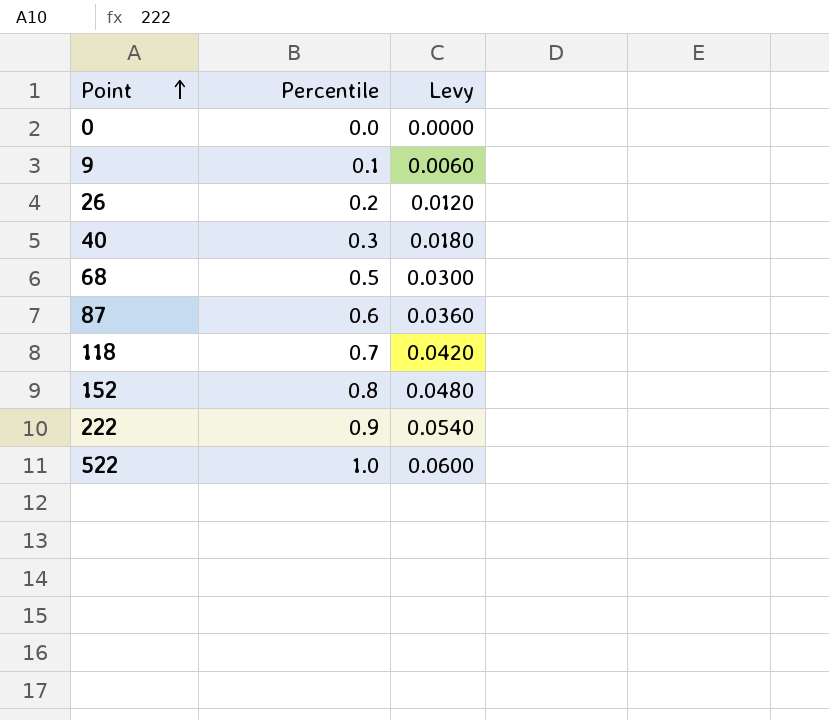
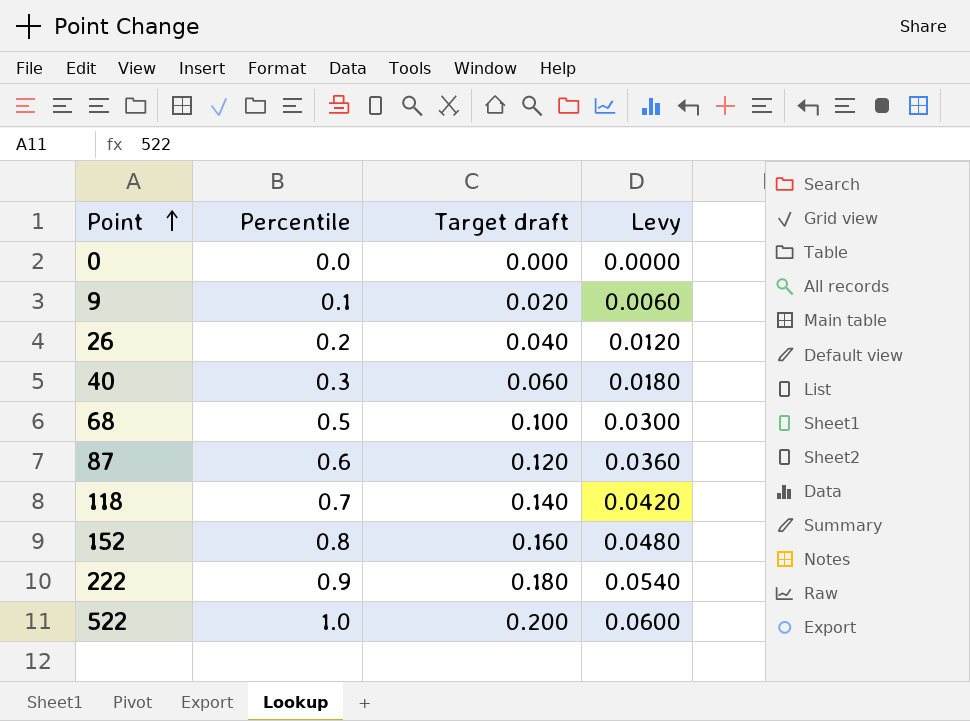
column Target draft | formula: none -> [Percentile] * 0.2

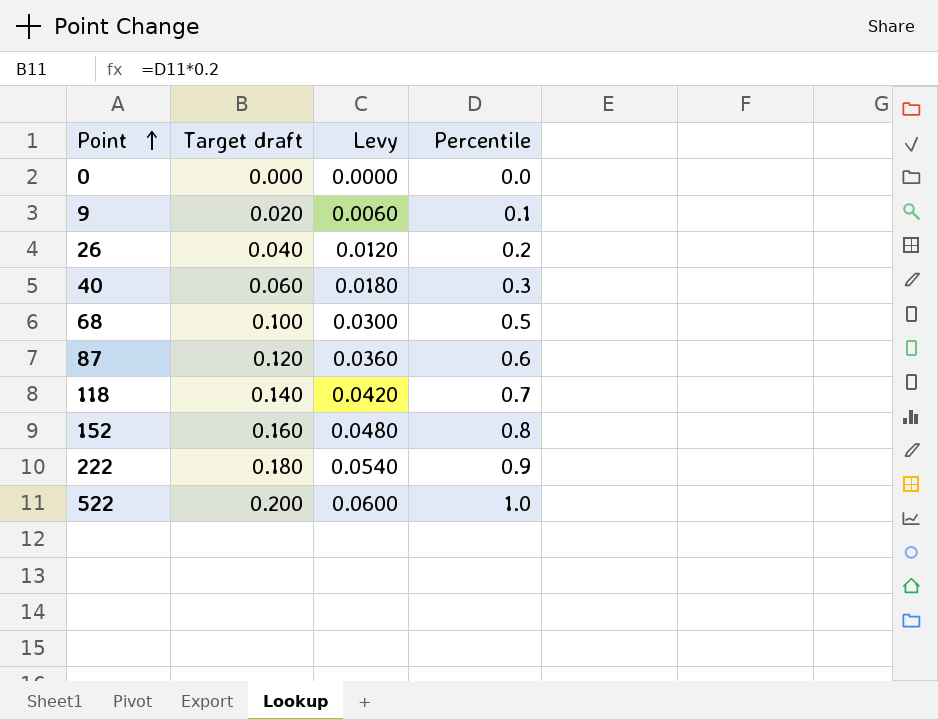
column Percentile | position: 2 -> 4

